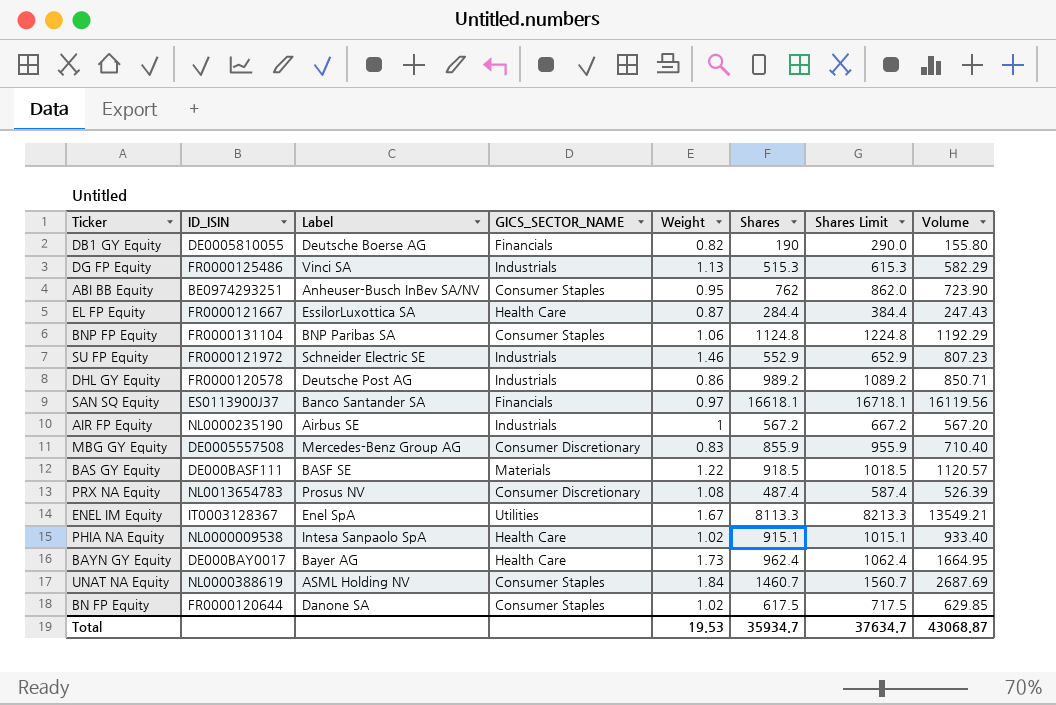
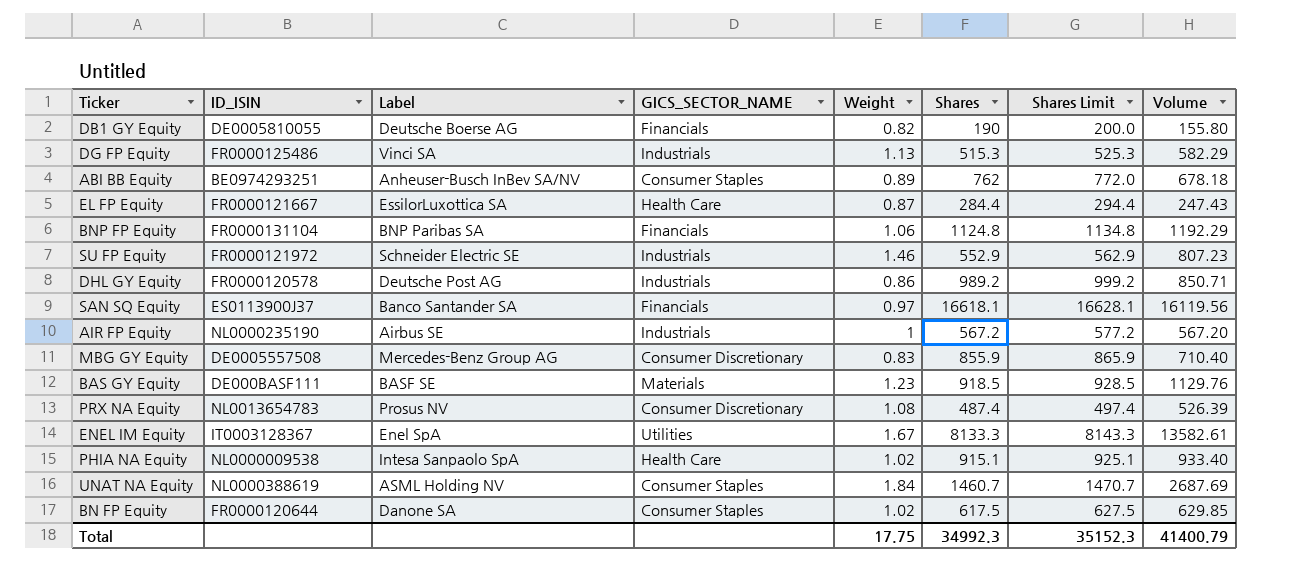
column Shares Limit | formula: [Shares] + 100 -> [Shares] + 10
row BAYN GY Equity: DE000BAY0017 | Bayer AG | Health Care | 1.73 | 962.4 | 1062.4 | 1664.95 -> none
ABI BB Equity | Weight: 0.95 -> 0.89
ABI BB Equity | Volume: 723.90 -> 678.18
BNP FP Equity | GICS_SECTOR_NAME: Consumer Staples -> Financials
BAS GY Equity | Weight: 1.22 -> 1.23
BAS GY Equity | Volume: 1120.57 -> 1129.76
ENEL IM Equity | Shares: 8113.3 -> 8133.3
ENEL IM Equity | Volume: 13549.21 -> 13582.61
Total | Weight: 19.53 -> 17.75
Total | Shares: 35934.7 -> 34992.3
Total | Shares Limit: 37634.7 -> 35152.3
Total | Volume: 43068.87 -> 41400.79

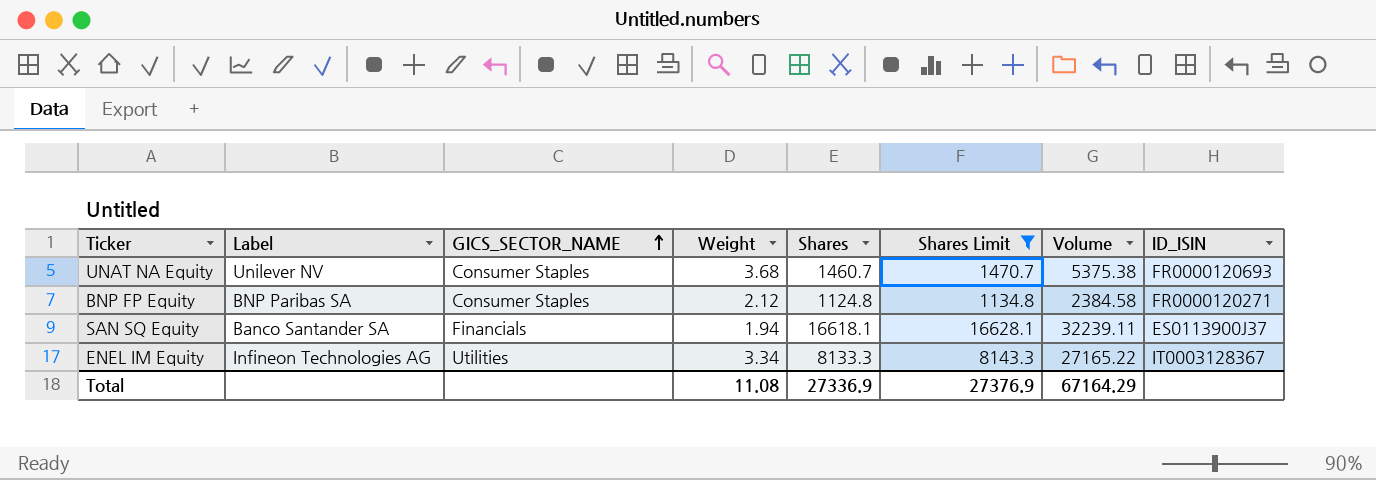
filter: none -> Shares Limit >= 1134.8
row order: none -> GICS_SECTOR_NAME ascending
column ID_ISIN | position: 2 -> 8
UNAT NA Equity | Label: ASML Holding NV -> Unilever NV
UNAT NA Equity | Weight: 1.84 -> 3.68
UNAT NA Equity | Volume: 2687.69 -> 5375.38
UNAT NA Equity | ID_ISIN: NL0000388619 -> FR0000120693
BNP FP Equity | GICS_SECTOR_NAME: Financials -> Consumer Staples
BNP FP Equity | Weight: 1.06 -> 2.12
BNP FP Equity | Volume: 1192.29 -> 2384.58
BNP FP Equity | ID_ISIN: FR0000131104 -> FR0000120271
SAN SQ Equity | Weight: 0.97 -> 1.94
SAN SQ Equity | Volume: 16119.56 -> 32239.11
ENEL IM Equity | Label: Enel SpA -> Infineon Technologies AG
ENEL IM Equity | Weight: 1.67 -> 3.34
ENEL IM Equity | Volume: 13582.61 -> 27165.22
Total | Weight: 17.75 -> 11.08
Total | Shares: 34992.3 -> 27336.9
Total | Shares Limit: 35152.3 -> 27376.9
Total | Volume: 41400.79 -> 67164.29

